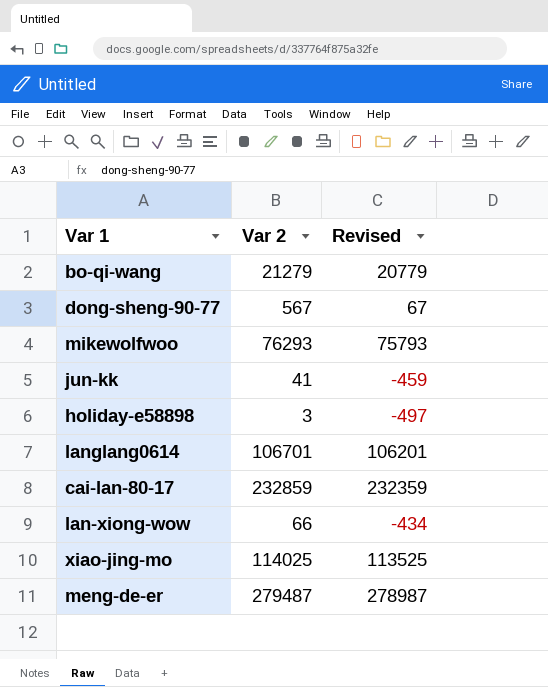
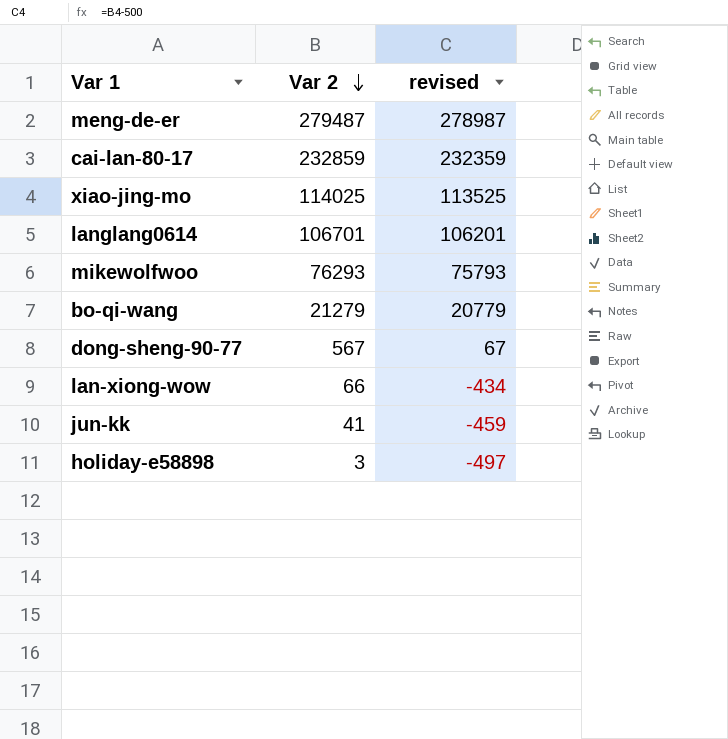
row order: none -> Var 2 descending
column name: Revised -> revised

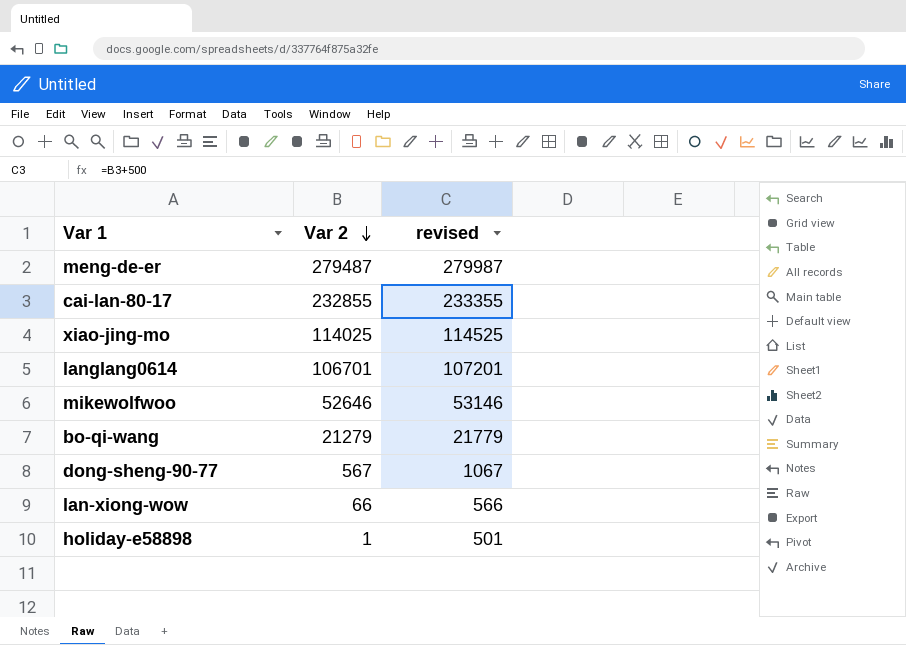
column revised | formula: [Var 2] - 500 -> [Var 2] + 500
row jun-kk: 41 | -459 -> none
cai-lan-80-17 | Var 2: 232859 -> 232855
mikewolfwoo | Var 2: 76293 -> 52646
holiday-e58898 | Var 2: 3 -> 1

